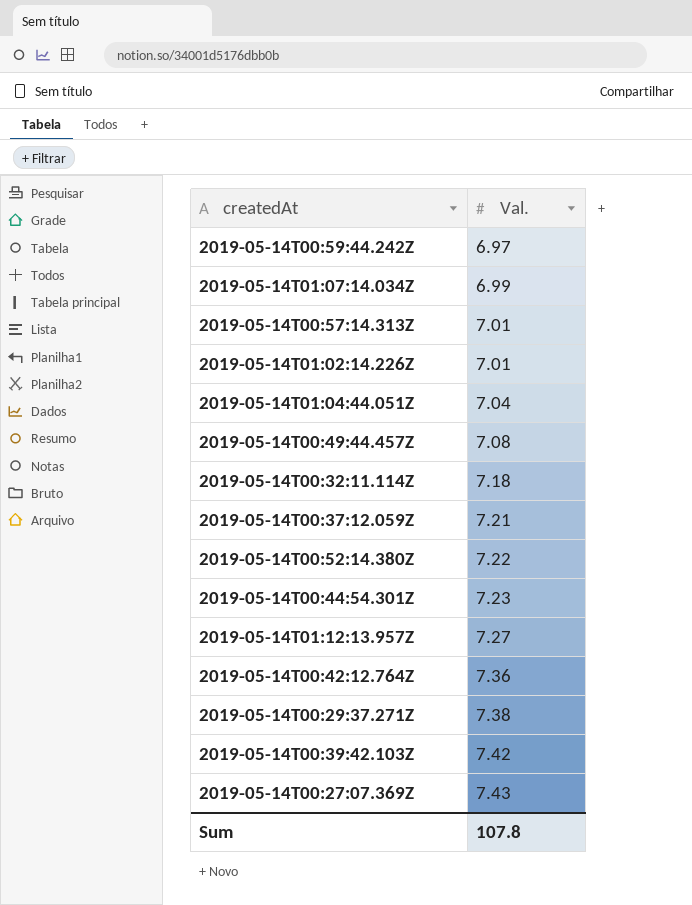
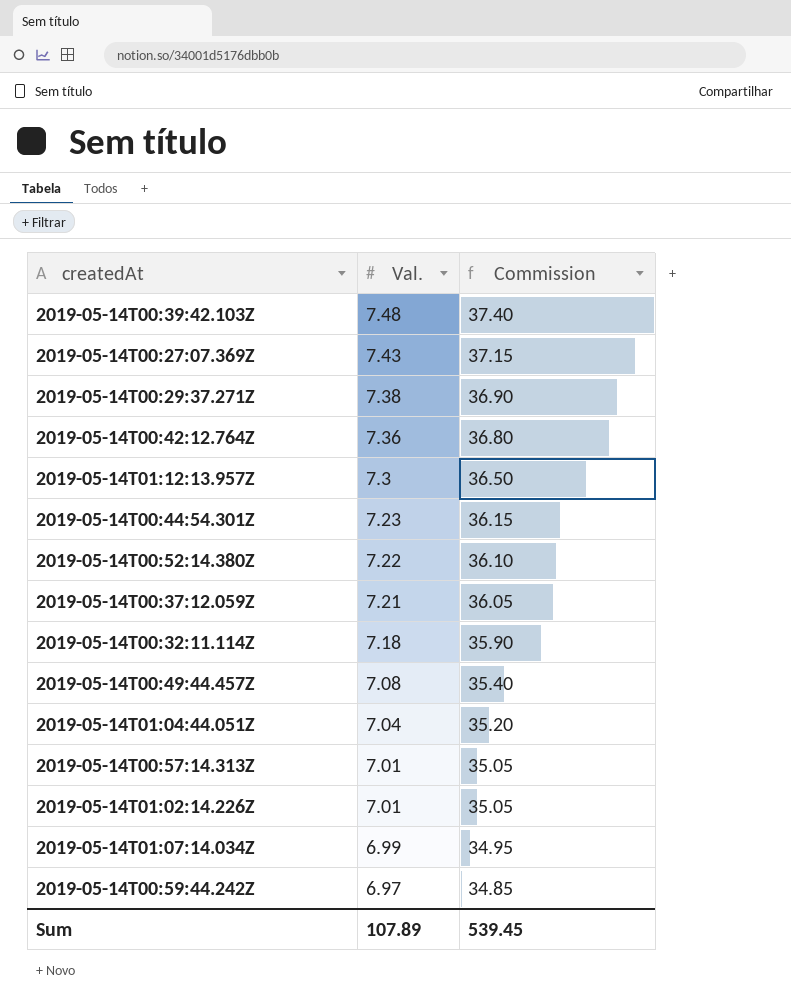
row order: Val. ascending -> Val. descending
column Commission | formula: none -> [Val.] * 5
2019-05-14T00:39:42.103Z | Val.: 7.42 -> 7.48
2019-05-14T01:12:13.957Z | Val.: 7.27 -> 7.3
Sum | Val.: 107.8 -> 107.89

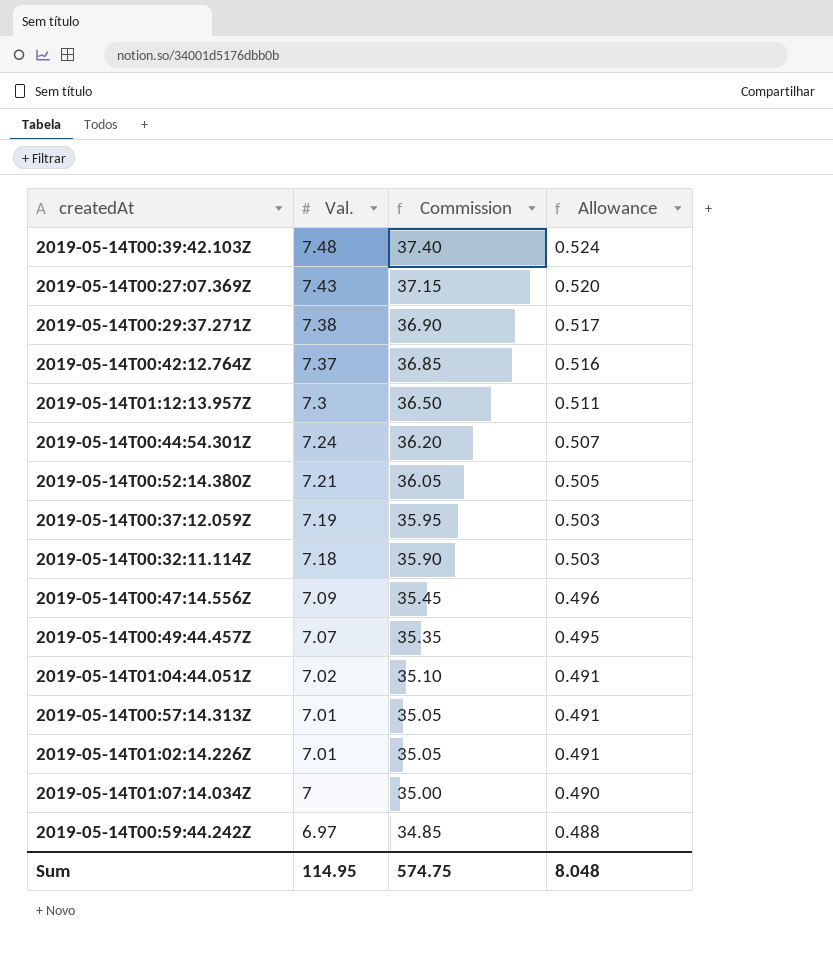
column Allowance | formula: none -> [Val.] * 0.07
2019-05-14T00:42:12.764Z | Val.: 7.36 -> 7.37
2019-05-14T00:42:12.764Z | Commission: 36.80 -> 36.85
2019-05-14T00:44:54.301Z | Val.: 7.23 -> 7.24
2019-05-14T00:44:54.301Z | Commission: 36.15 -> 36.20
2019-05-14T00:52:14.380Z | Val.: 7.22 -> 7.21
2019-05-14T00:52:14.380Z | Commission: 36.10 -> 36.05
2019-05-14T00:37:12.059Z | Val.: 7.21 -> 7.19
2019-05-14T00:37:12.059Z | Commission: 36.05 -> 35.95
row 2019-05-14T00:47:14.556Z: none -> 7.09 | 35.45 | 0.496
2019-05-14T00:49:44.457Z | Val.: 7.08 -> 7.07
2019-05-14T00:49:44.457Z | Commission: 35.40 -> 35.35
2019-05-14T01:04:44.051Z | Val.: 7.04 -> 7.02
2019-05-14T01:04:44.051Z | Commission: 35.20 -> 35.10
2019-05-14T01:07:14.034Z | Val.: 6.99 -> 7
2019-05-14T01:07:14.034Z | Commission: 34.95 -> 35.00
Sum | Val.: 107.89 -> 114.95
Sum | Commission: 539.45 -> 574.75

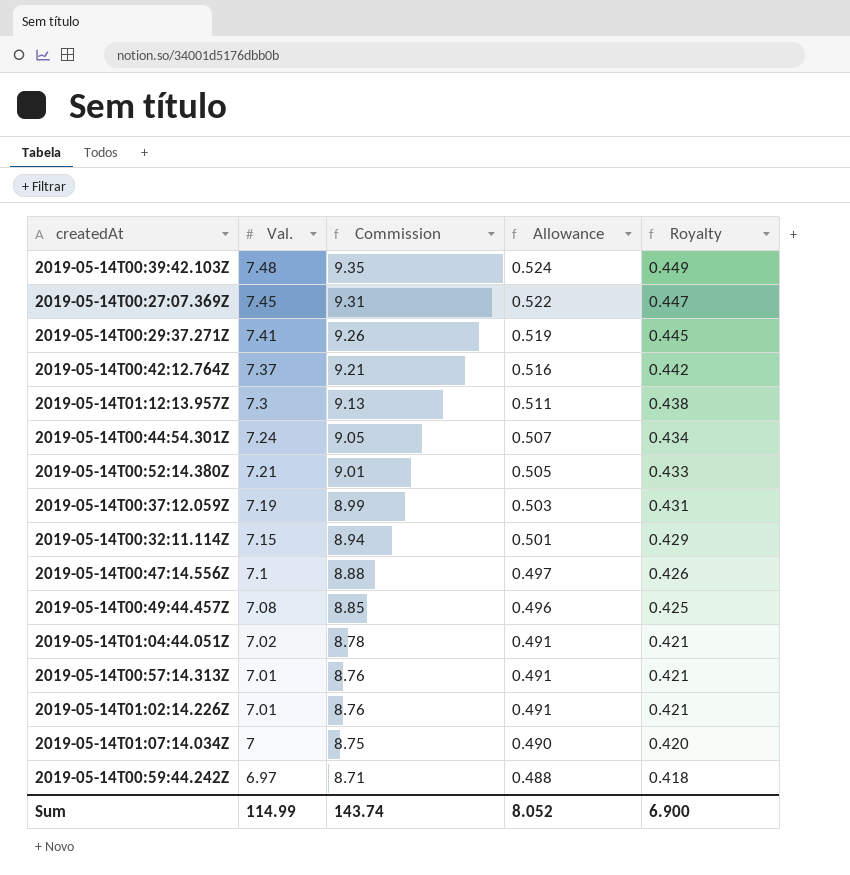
column Commission | formula: [Val.] * 5 -> [Val.] * 1.25
column Royalty | formula: none -> [Val.] * 0.06
2019-05-14T00:27:07.369Z | Val.: 7.43 -> 7.45
2019-05-14T00:27:07.369Z | Allowance: 0.520 -> 0.522
2019-05-14T00:29:37.271Z | Val.: 7.38 -> 7.41
2019-05-14T00:29:37.271Z | Allowance: 0.517 -> 0.519
2019-05-14T00:32:11.114Z | Val.: 7.18 -> 7.15
2019-05-14T00:32:11.114Z | Allowance: 0.503 -> 0.501
2019-05-14T00:47:14.556Z | Val.: 7.09 -> 7.1
2019-05-14T00:47:14.556Z | Allowance: 0.496 -> 0.497
2019-05-14T00:49:44.457Z | Val.: 7.07 -> 7.08
2019-05-14T00:49:44.457Z | Allowance: 0.495 -> 0.496
Sum | Val.: 114.95 -> 114.99
Sum | Commission: 574.75 -> 143.74
Sum | Allowance: 8.048 -> 8.052

